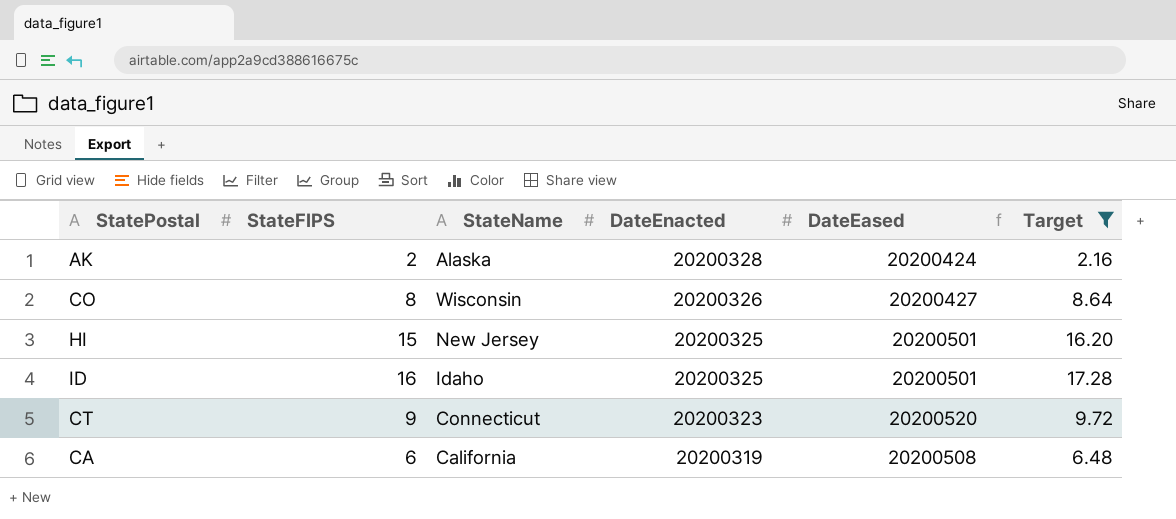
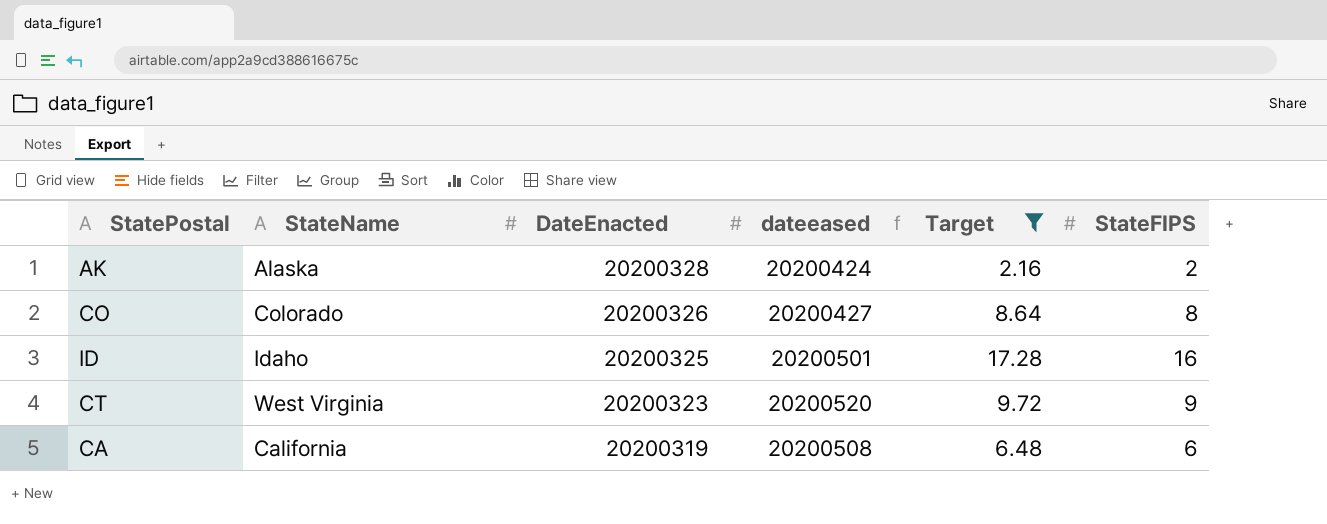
column name: DateEased -> dateeased
column StateFIPS | position: 2 -> 6
row HI: 15 | New Jersey | 20200325 | 20200501 | 16.20 -> none
CO | StateName: Wisconsin -> Colorado
CT | StateName: Connecticut -> West Virginia

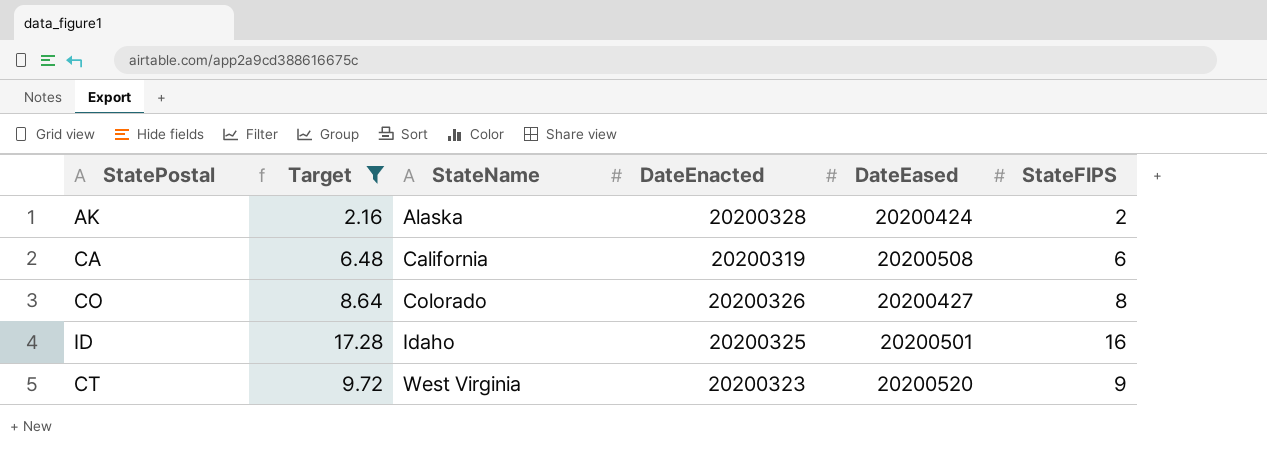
row order: DateEnacted descending -> StateName ascending
column Target | position: 5 -> 2
column name: dateeased -> DateEased

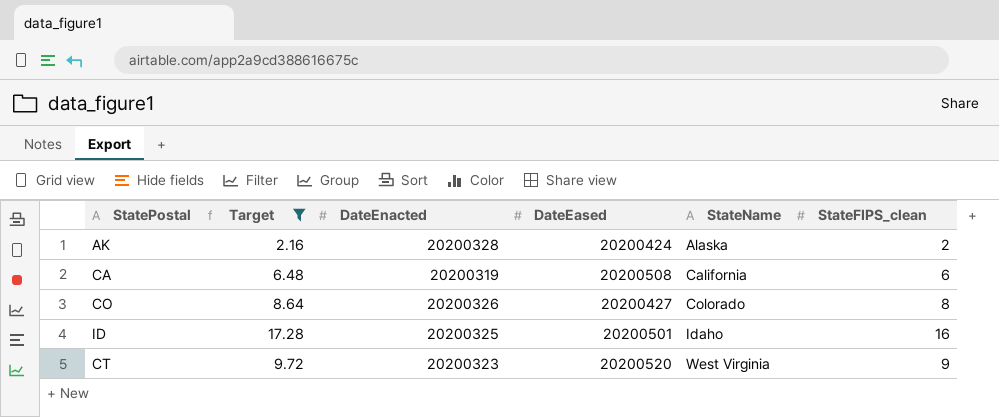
column StateName | position: 3 -> 5
column name: StateFIPS -> StateFIPS_clean

